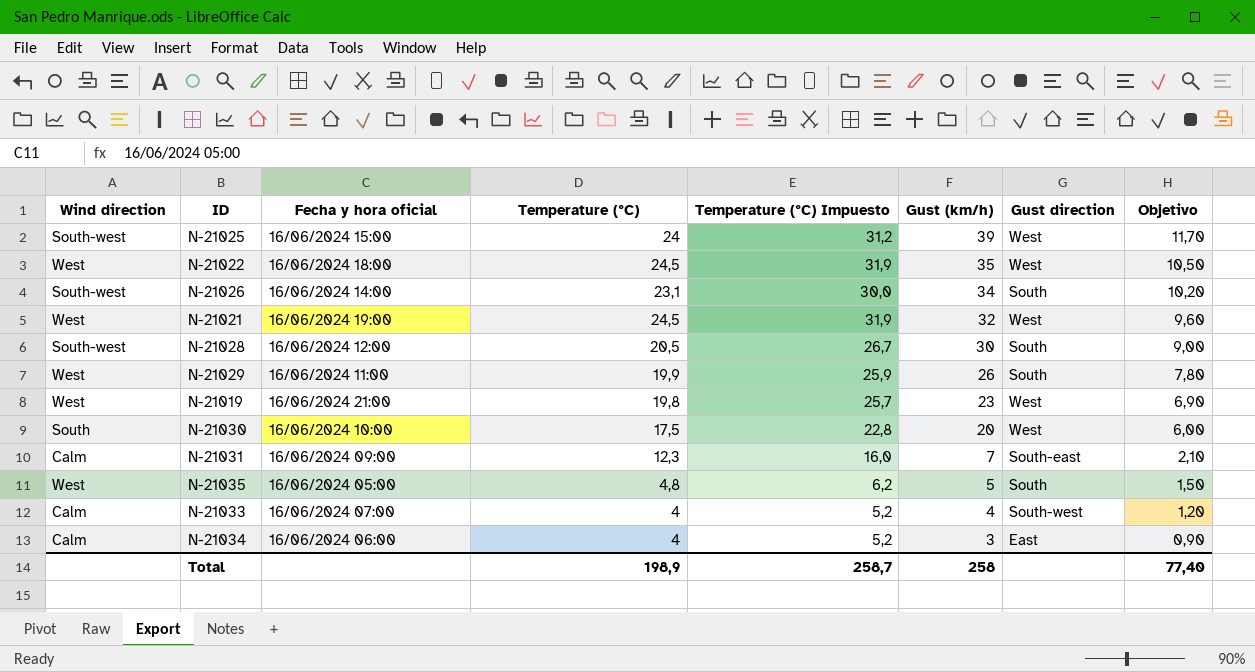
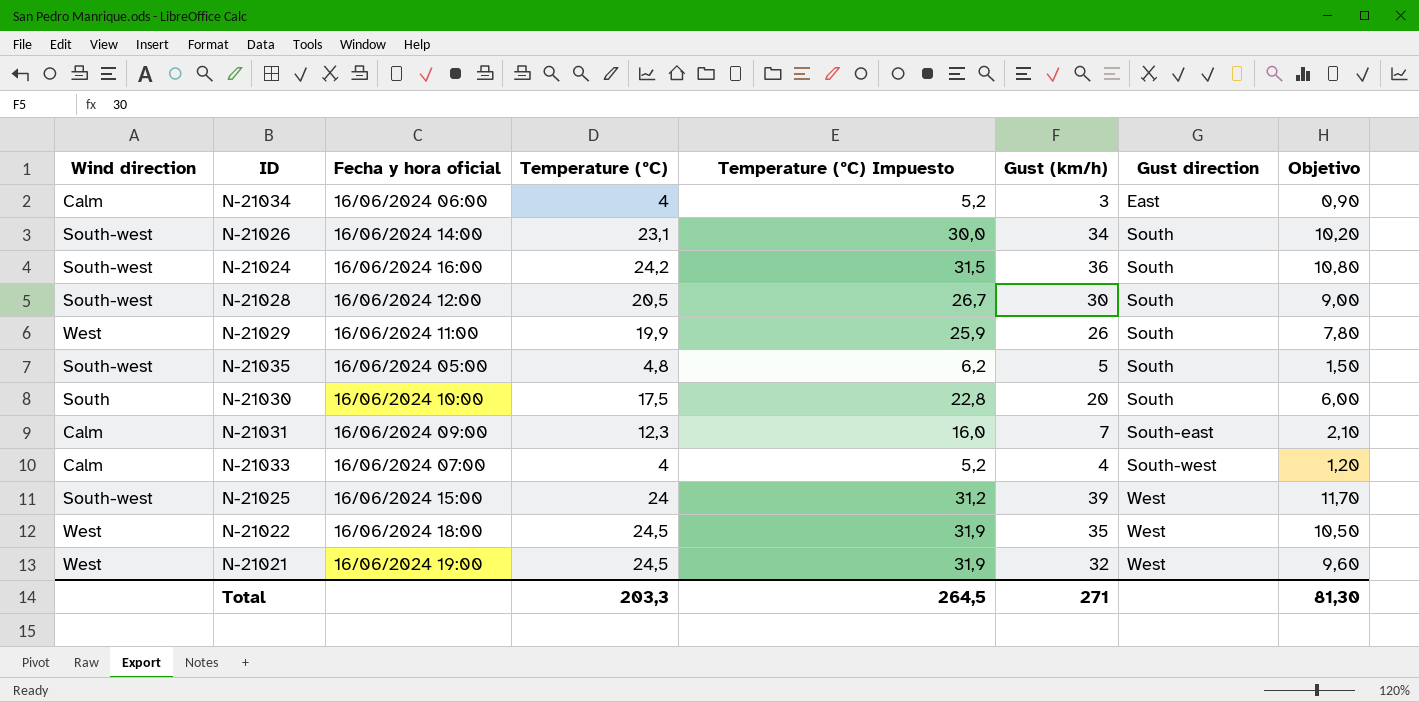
row order: Gust (km/h) descending -> Gust direction ascending
row N-21019: West | 16/06/2024 21:00 | 19,8 | 25,7 | 23 | West | 6,90 -> none
row N-21024: none -> South-west | 16/06/2024 16:00 | 24,2 | 31,5 | 36 | South | 10,80
N-21035 | Wind direction: West -> South-west
N-21030 | Gust direction: West -> South
Total | Temperature (ºC): 198,9 -> 203,3
Total | Temperature (ºC) Impuesto: 258,7 -> 264,5
Total | Gust (km/h): 258 -> 271
Total | Objetivo: 77,40 -> 81,30

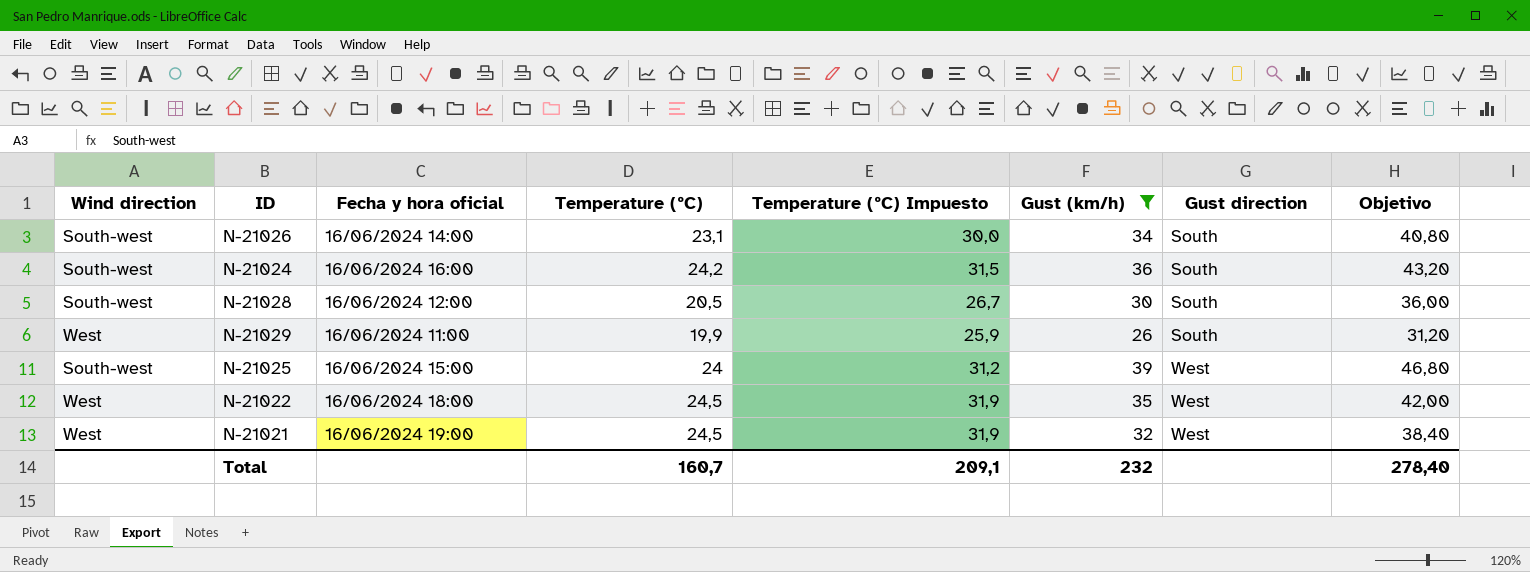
filter: none -> Gust (km/h) >= 26
column Objetivo | formula: [Gust (km/h)] * 0,3 -> [Gust (km/h)] * 1,2
Total | Temperature (ºC): 203,3 -> 160,7
Total | Temperature (ºC) Impuesto: 264,5 -> 209,1
Total | Gust (km/h): 271 -> 232
Total | Objetivo: 81,30 -> 278,40

